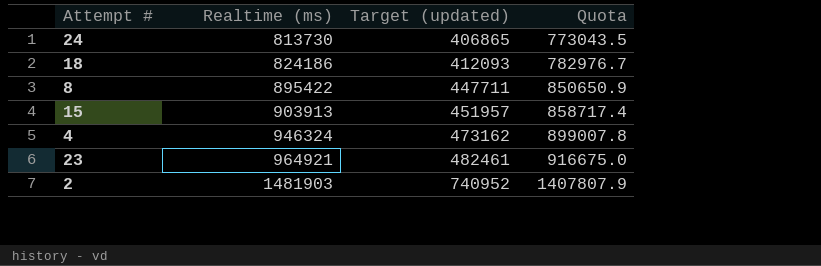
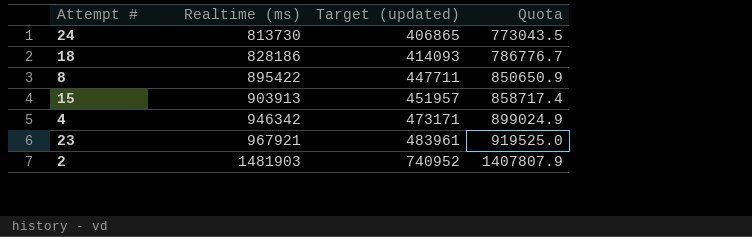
18 | Realtime (ms): 824186 -> 828186
18 | Target (updated): 412093 -> 414093
18 | Quota: 782976.7 -> 786776.7
4 | Realtime (ms): 946324 -> 946342
4 | Target (updated): 473162 -> 473171
4 | Quota: 899007.8 -> 899024.9
23 | Realtime (ms): 964921 -> 967921
23 | Target (updated): 482461 -> 483961
23 | Quota: 916675.0 -> 919525.0

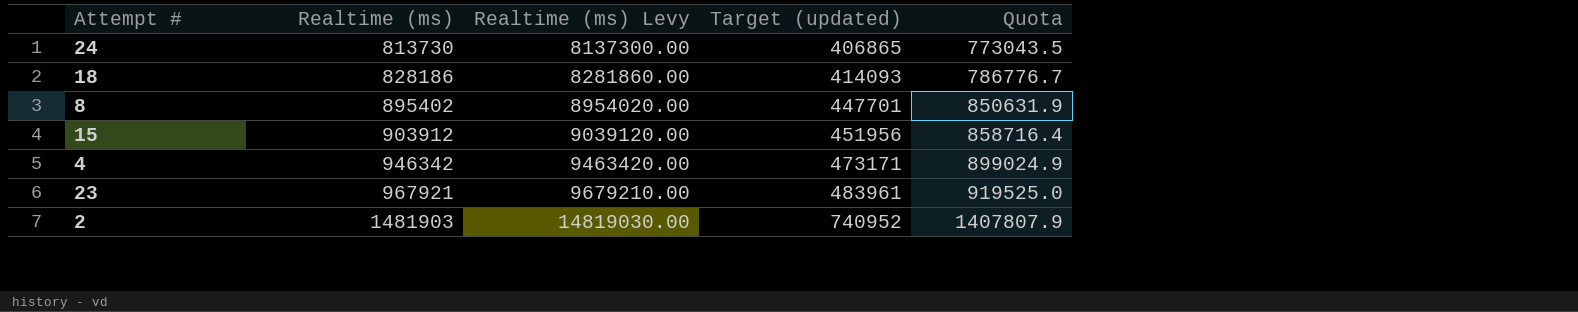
column Realtime (ms) Levy | formula: none -> [Realtime (ms)] * 10
8 | Realtime (ms): 895422 -> 895402
8 | Target (updated): 447711 -> 447701
8 | Quota: 850650.9 -> 850631.9
15 | Realtime (ms): 903913 -> 903912
15 | Target (updated): 451957 -> 451956
15 | Quota: 858717.4 -> 858716.4

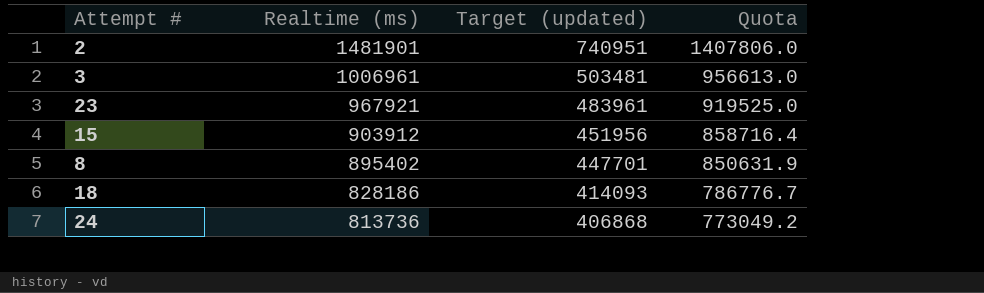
row order: Realtime (ms) ascending -> Realtime (ms) descending
column Realtime (ms) Levy | formula: [Realtime (ms)] * 10 -> none
row 4: 946342 | 9463420.00 | 473171 | 899024.9 -> none
2 | Realtime (ms): 1481903 -> 1481901
2 | Target (updated): 740952 -> 740951
2 | Quota: 1407807.9 -> 1407806.0
row 3: none -> 1006961 | 503481 | 956613.0
24 | Realtime (ms): 813730 -> 813736
24 | Target (updated): 406865 -> 406868
24 | Quota: 773043.5 -> 773049.2

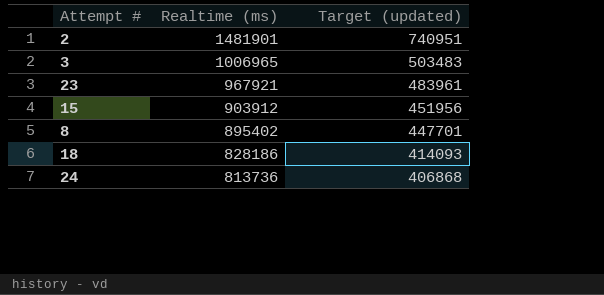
column Quota | formula: [Realtime (ms)] * 0.95 -> none
3 | Realtime (ms): 1006961 -> 1006965
3 | Target (updated): 503481 -> 503483

